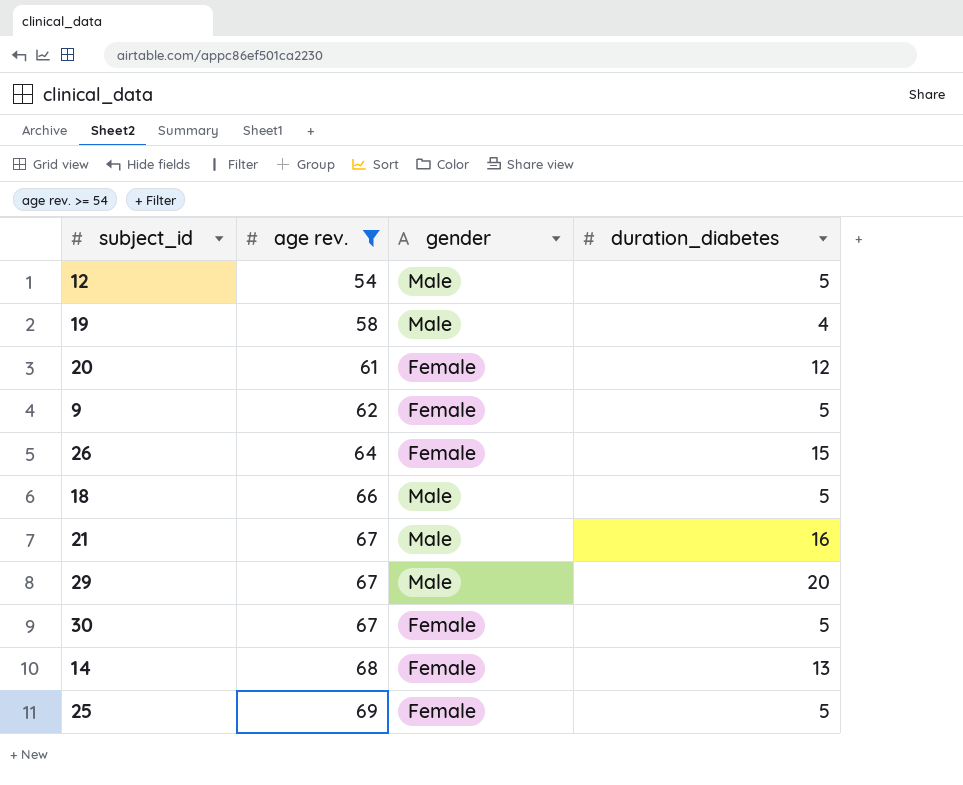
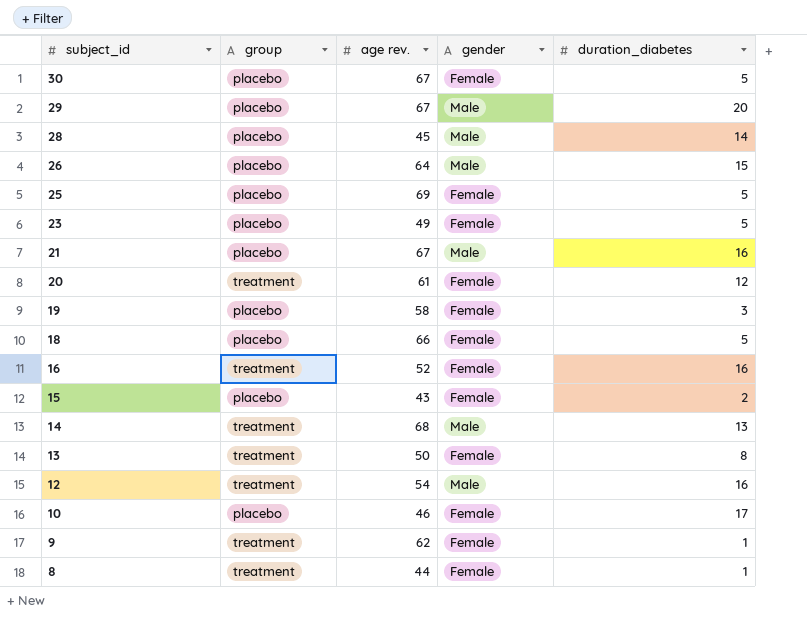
filter: age rev. >= 54 -> none
row order: age rev. ascending -> subject_id descending
column group | position: none -> 2
26 | gender: Female -> Male
19 | gender: Male -> Female
19 | duration_diabetes: 4 -> 3
18 | gender: Male -> Female
14 | gender: Female -> Male
12 | duration_diabetes: 5 -> 16
9 | duration_diabetes: 5 -> 1

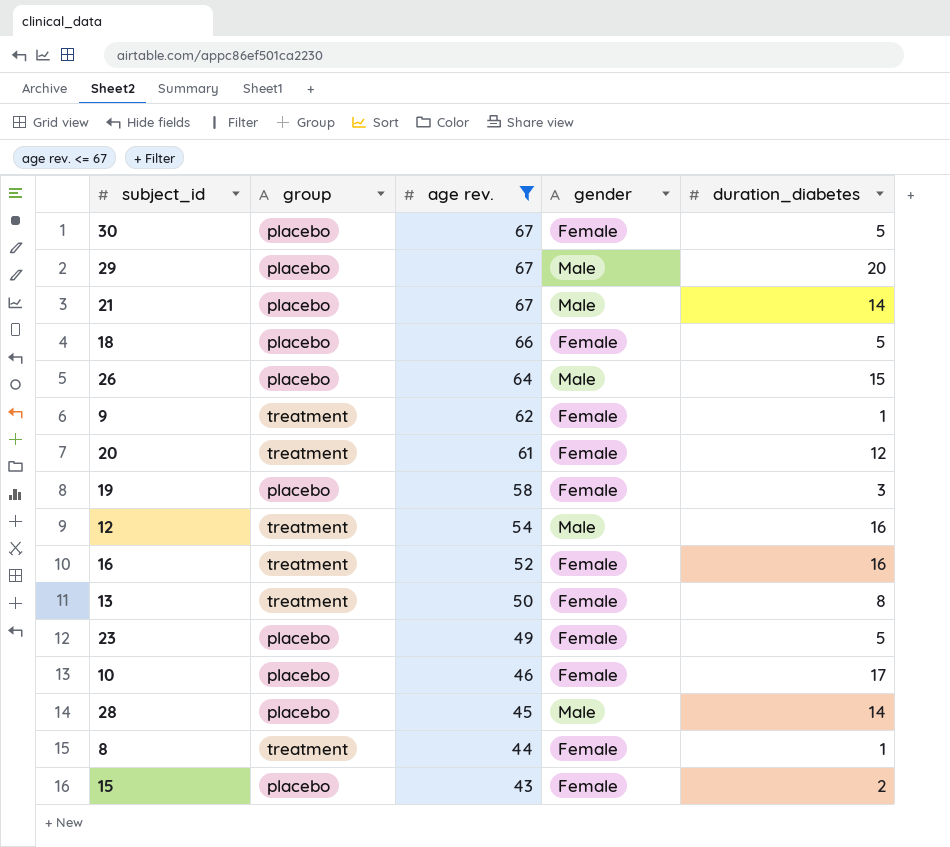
filter: none -> age rev. <= 67
row order: subject_id descending -> age rev. descending
21 | duration_diabetes: 16 -> 14

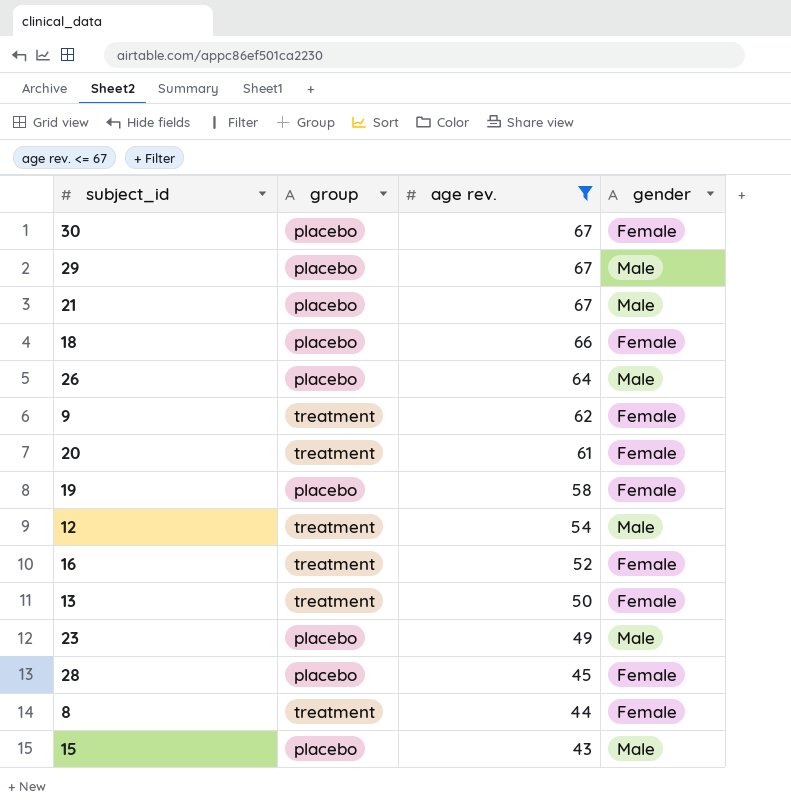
column duration_diabetes | position: 5 -> none
row 10: placebo | 46 | Female | 17 -> none
23 | gender: Female -> Male
28 | gender: Male -> Female
15 | gender: Female -> Male

